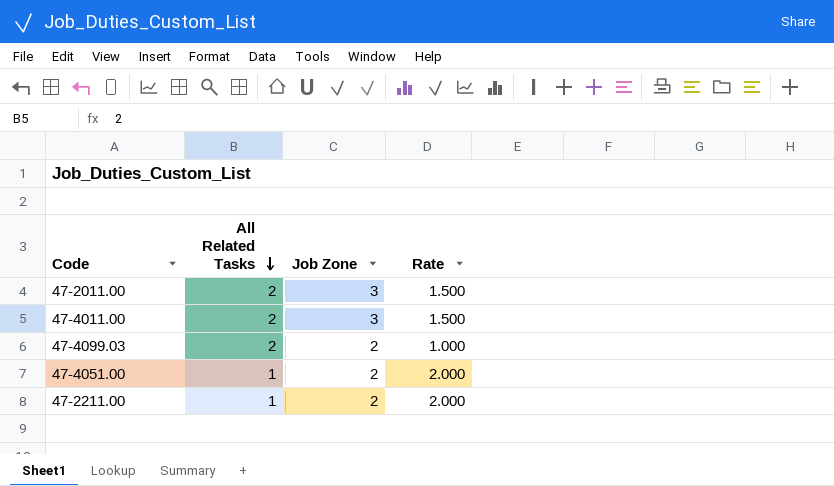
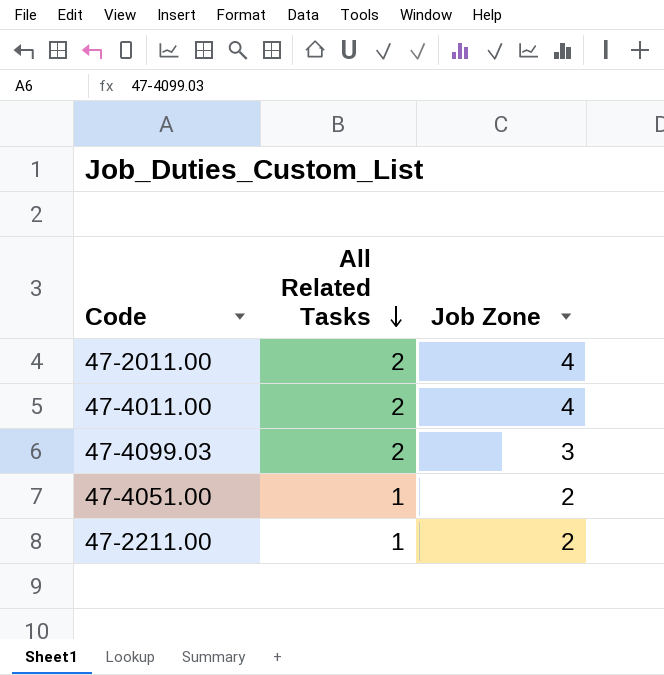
column Rate | formula: [Job Zone] / [All Related Tasks] -> none
47-2011.00 | Job Zone: 3 -> 4
47-4011.00 | Job Zone: 3 -> 4
47-4099.03 | Job Zone: 2 -> 3

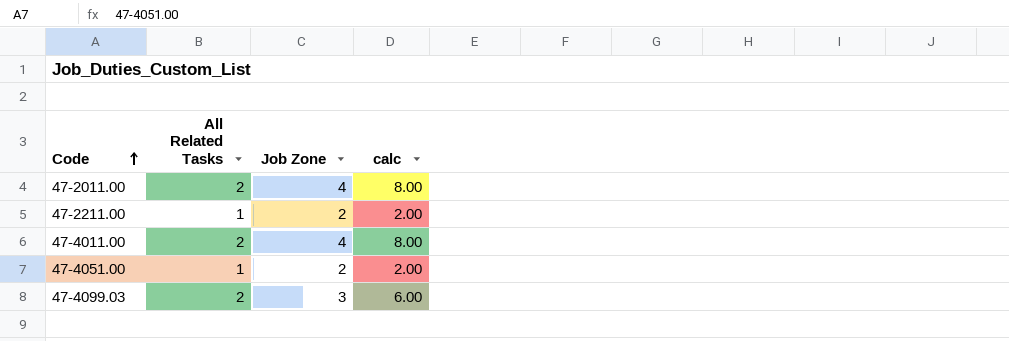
row order: All Related Tasks descending -> Code ascending
column calc | formula: none -> [All Related Tasks] * [Job Zone]

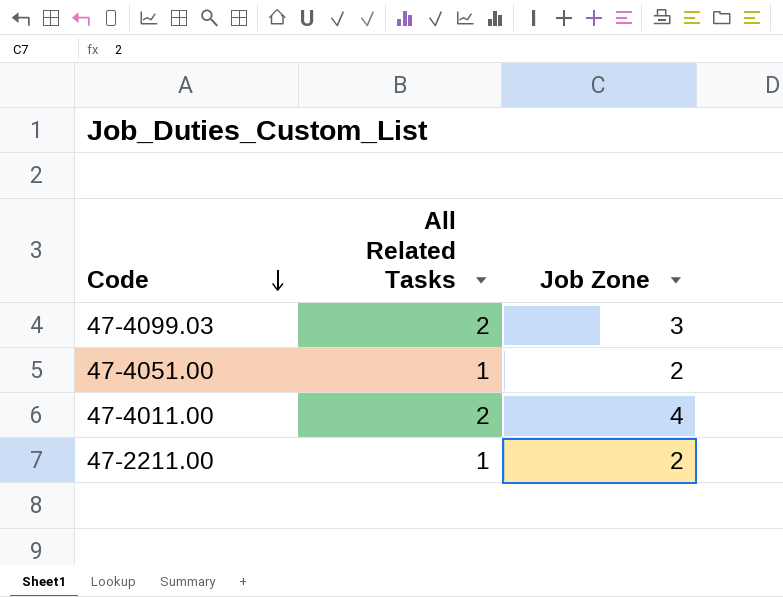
row order: Code ascending -> Code descending
column calc | formula: [All Related Tasks] * [Job Zone] -> none
row 47-2011.00: 2 | 4 | 8.00 -> none

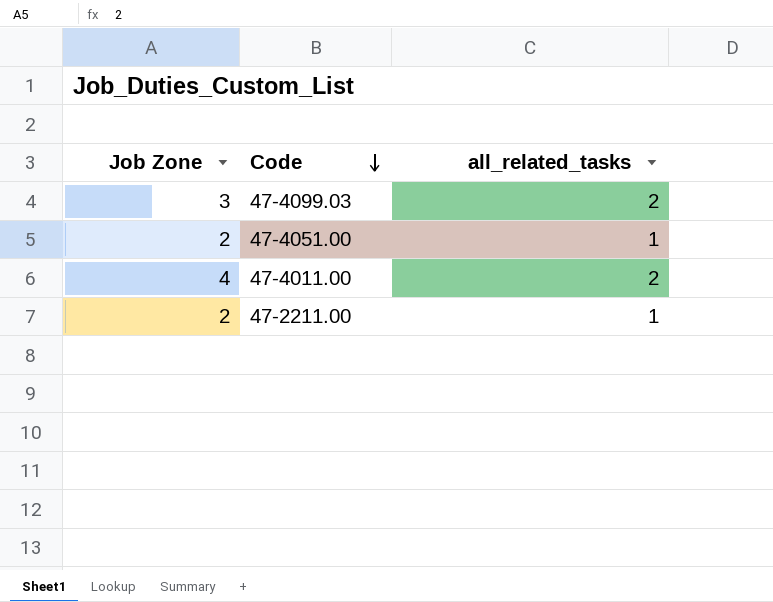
column Job Zone | position: 3 -> 1
column name: All Related Tasks -> all_related_tasks

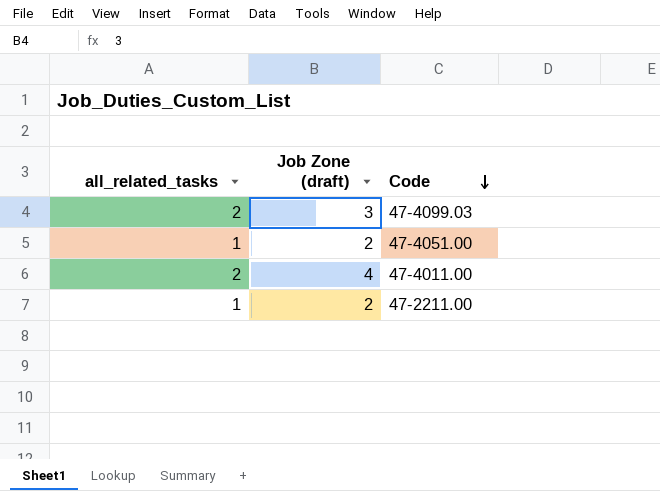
column all_related_tasks | position: 3 -> 1
column name: Job Zone -> Job Zone (draft)

